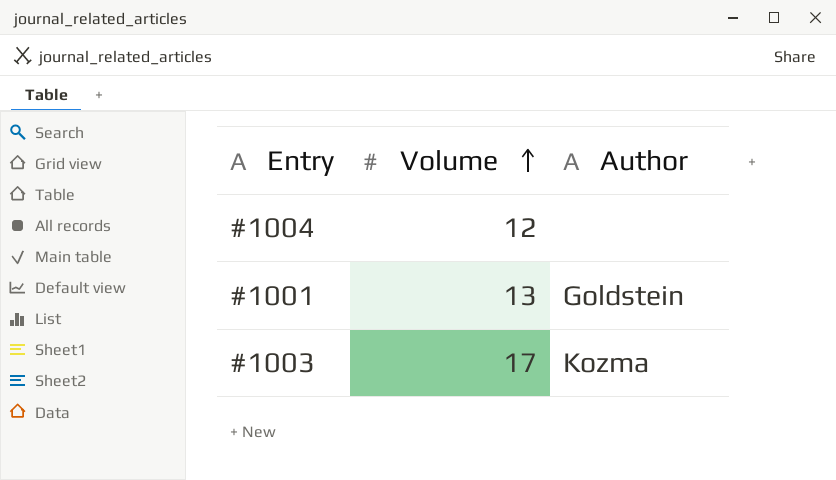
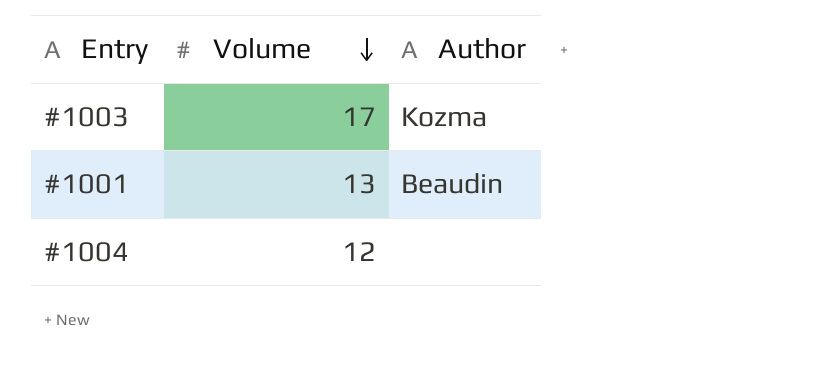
row order: Volume ascending -> Volume descending
#1001 | Author: Goldstein -> Beaudin

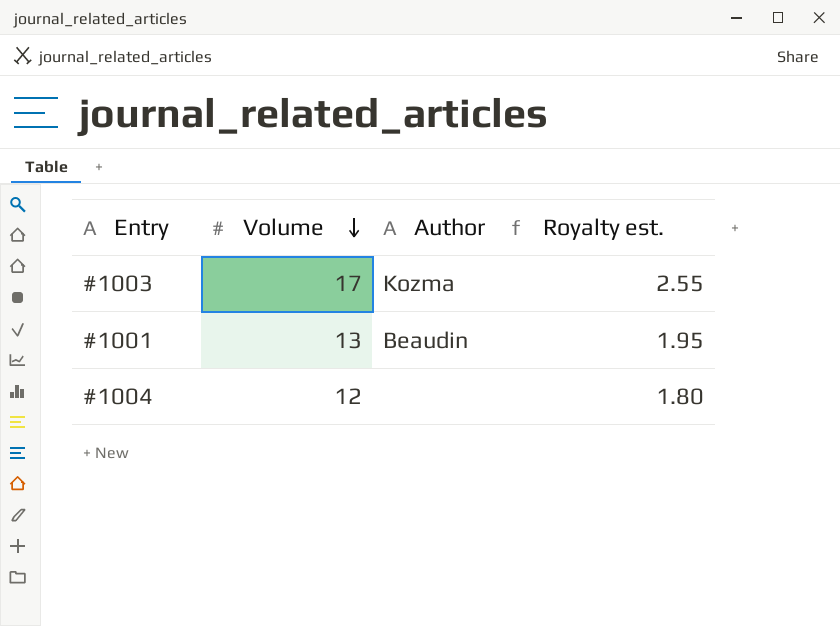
column Royalty est. | formula: none -> [Volume] * 0.15

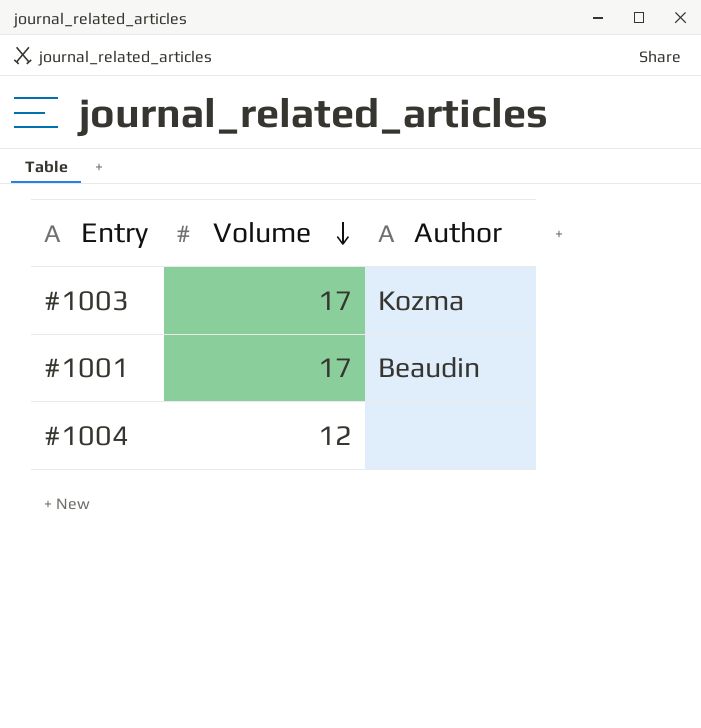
column Royalty est. | formula: [Volume] * 0.15 -> none
#1001 | Volume: 13 -> 17

